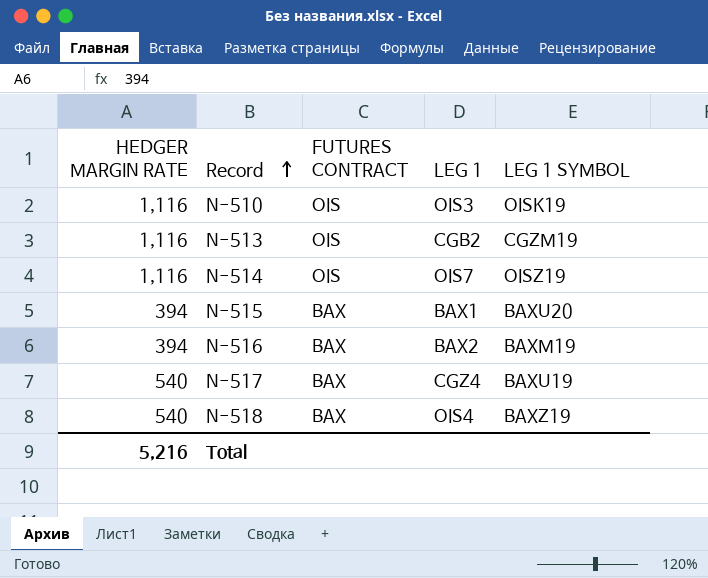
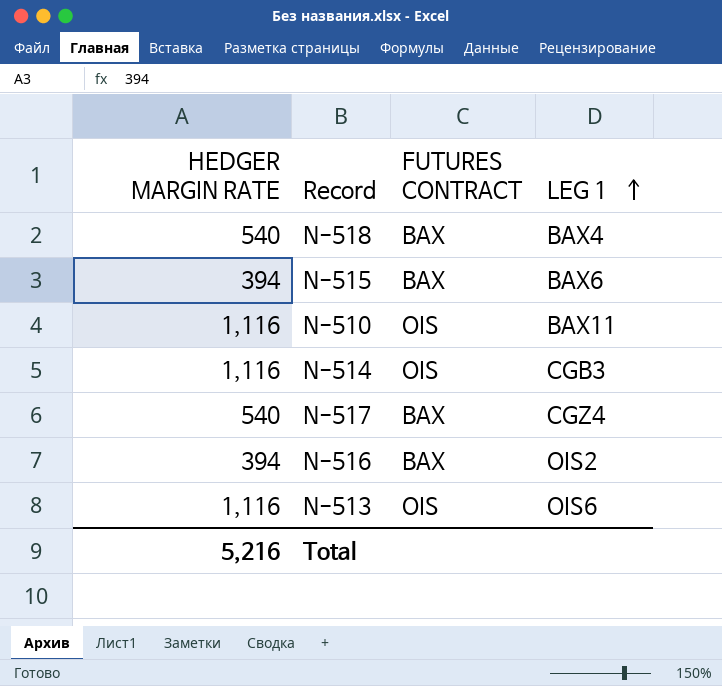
row order: Record ascending -> LEG 1 ascending
column LEG 1 SYMBOL | position: 5 -> none
N-518 | LEG 1: OIS4 -> BAX4
N-515 | LEG 1: BAX1 -> BAX6
N-510 | LEG 1: OIS3 -> BAX11
N-514 | LEG 1: OIS7 -> CGB3
N-516 | LEG 1: BAX2 -> OIS2
N-513 | LEG 1: CGB2 -> OIS6

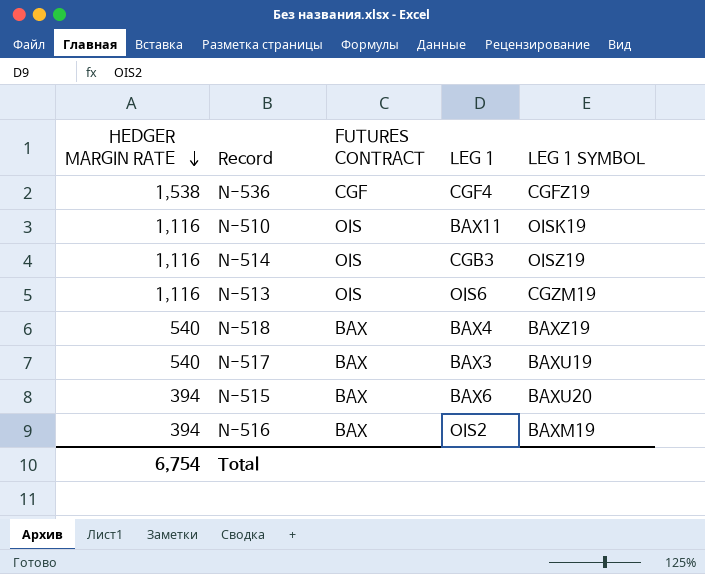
row order: LEG 1 ascending -> HEDGER MARGIN RATE descending
column LEG 1 SYMBOL | position: none -> 5
row N-536: none -> 1,538 | CGF | CGF4 | CGFZ19
N-517 | LEG 1: CGZ4 -> BAX3
Total | HEDGER MARGIN RATE: 5,216 -> 6,754

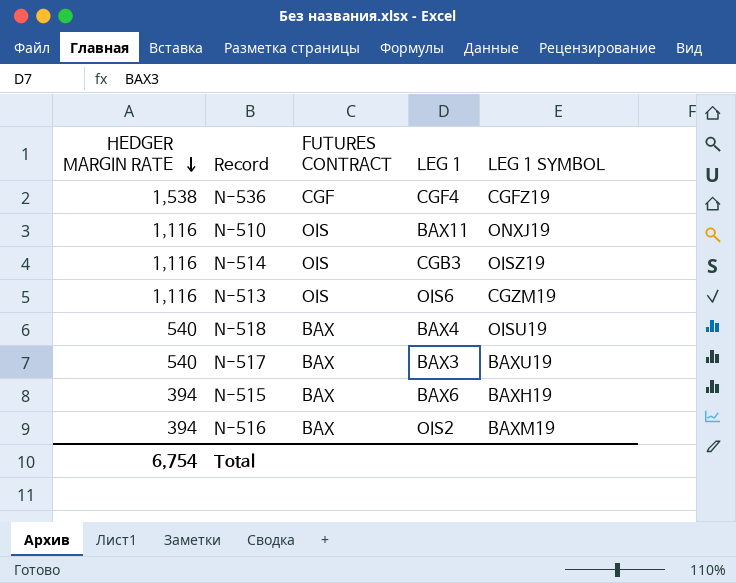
N-510 | LEG 1 SYMBOL: OISK19 -> ONXJ19
N-518 | LEG 1 SYMBOL: BAXZ19 -> OISU19
N-515 | LEG 1 SYMBOL: BAXU20 -> BAXH19

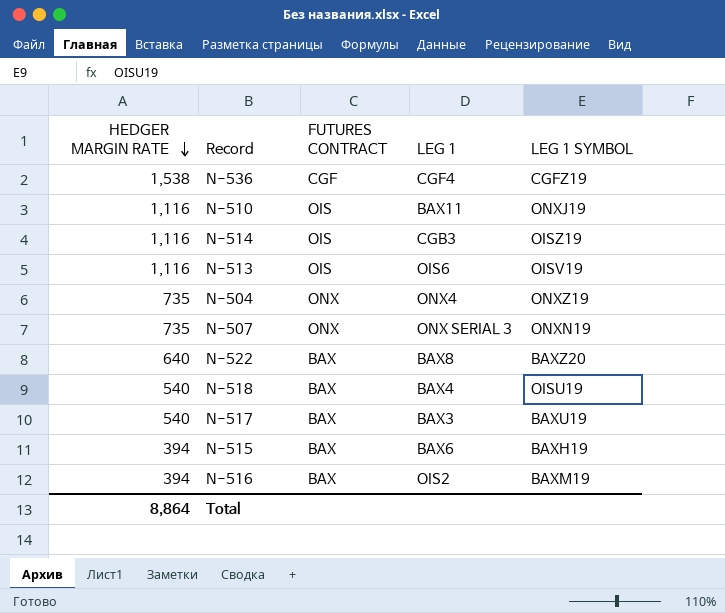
N-513 | LEG 1 SYMBOL: CGZM19 -> OISV19
row N-504: none -> 735 | ONX | ONX4 | ONXZ19
row N-507: none -> 735 | ONX | ONX SERIAL 3 | ONXN19
row N-522: none -> 640 | BAX | BAX8 | BAXZ20
Total | HEDGER MARGIN RATE: 6,754 -> 8,864

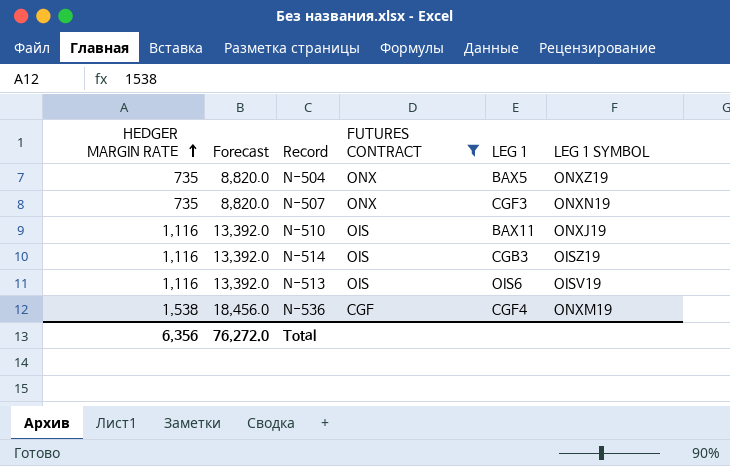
filter: none -> FUTURES CONTRACT != BAX
row order: HEDGER MARGIN RATE descending -> HEDGER MARGIN RATE ascending
column Forecast | formula: none -> [HEDGER MARGIN RATE] * 12
N-504 | LEG 1: ONX4 -> BAX5
N-507 | LEG 1: ONX SERIAL 3 -> CGF3
N-536 | LEG 1 SYMBOL: CGFZ19 -> ONXM19
Total | HEDGER MARGIN RATE: 8,864 -> 6,356

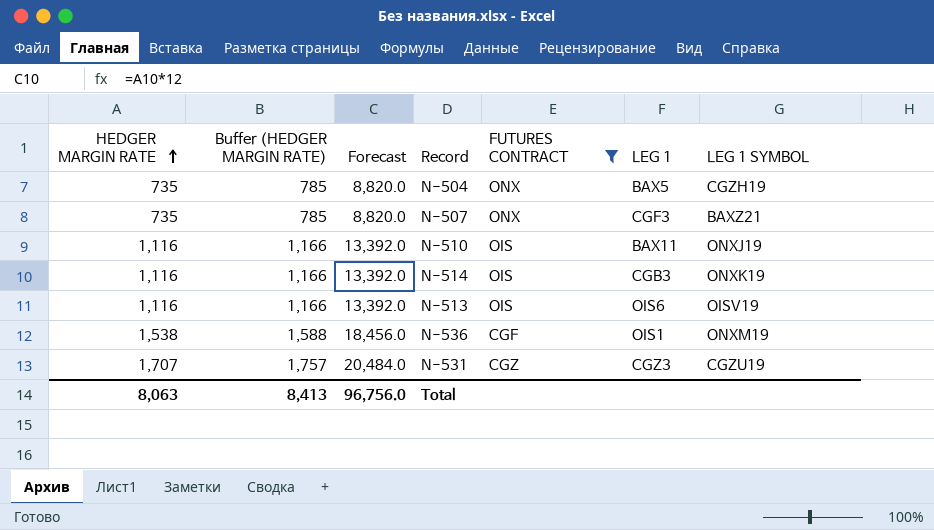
column Buffer (HEDGER MARGIN RATE) | formula: none -> [HEDGER MARGIN RATE] + 50
N-504 | LEG 1 SYMBOL: ONXZ19 -> CGZH19
N-507 | LEG 1 SYMBOL: ONXN19 -> BAXZ21
N-514 | LEG 1 SYMBOL: OISZ19 -> ONXK19
N-536 | LEG 1: CGF4 -> OIS1
row N-531: none -> 1,707 | 1,757 | 20,484.0 | CGZ | CGZ3 | CGZU19
Total | HEDGER MARGIN RATE: 6,356 -> 8,063
Total | Forecast: 76,272.0 -> 96,756.0

